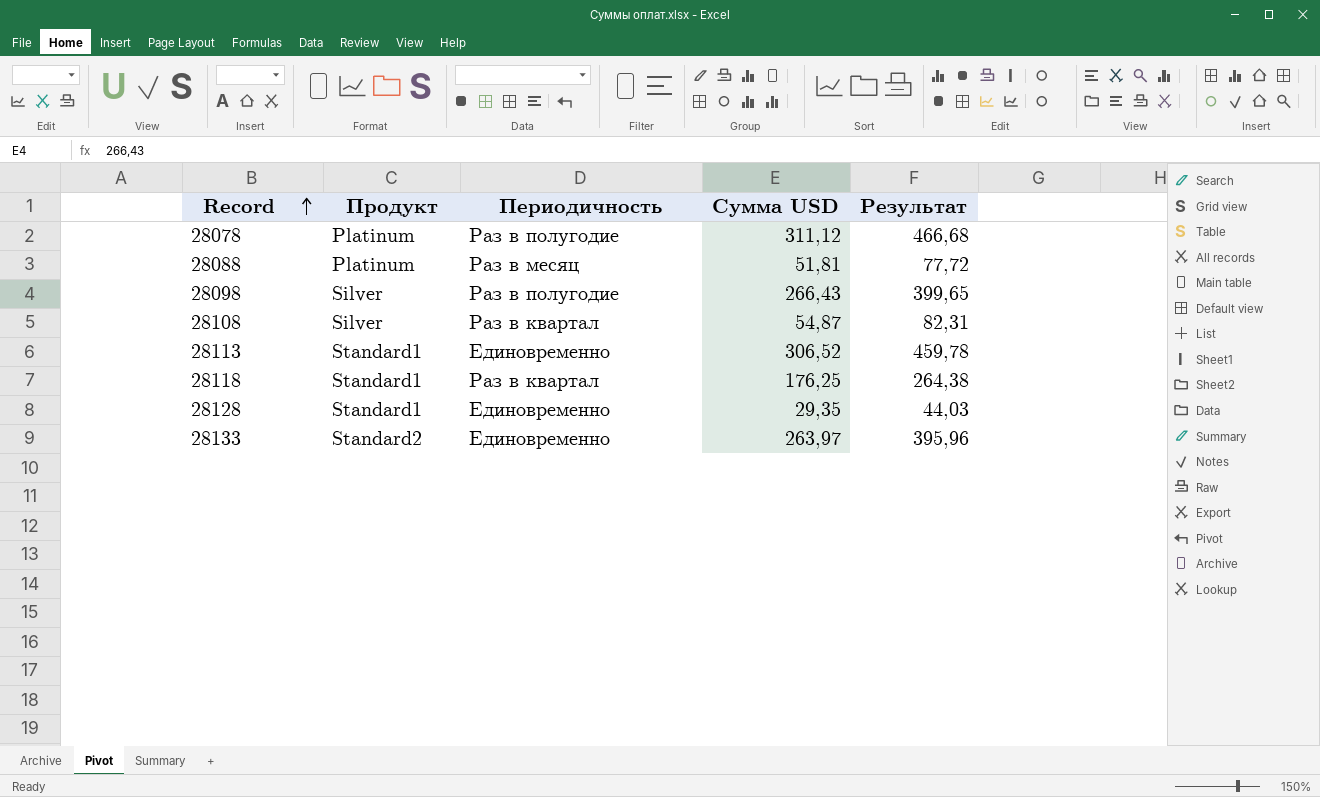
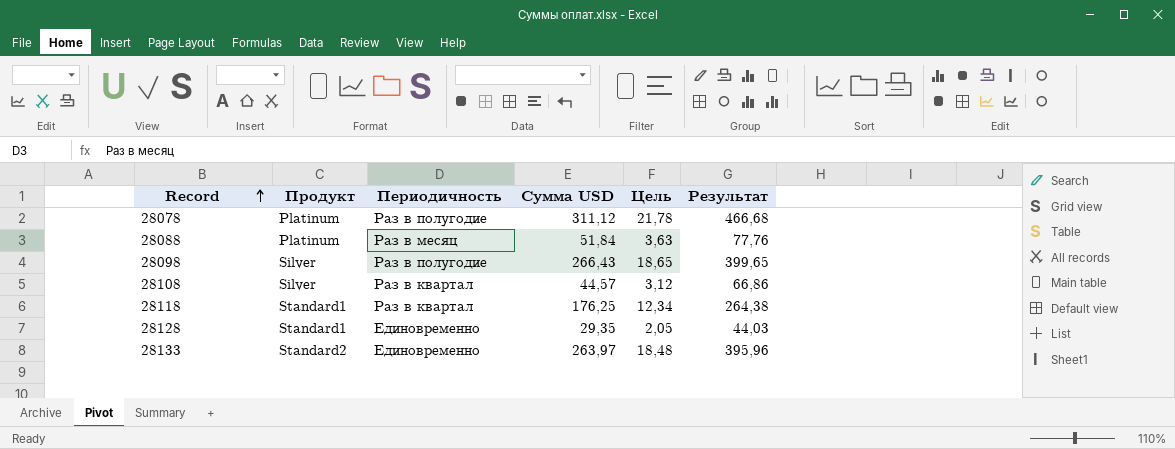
column Цель | formula: none -> [Сумма USD] * 0,07
row 28113: Standard1 | Единовременно | 306,52 | 459,78 -> none
28088 | Сумма USD: 51,81 -> 51,84
28088 | Результат: 77,72 -> 77,76
28108 | Сумма USD: 54,87 -> 44,57
28108 | Результат: 82,31 -> 66,86

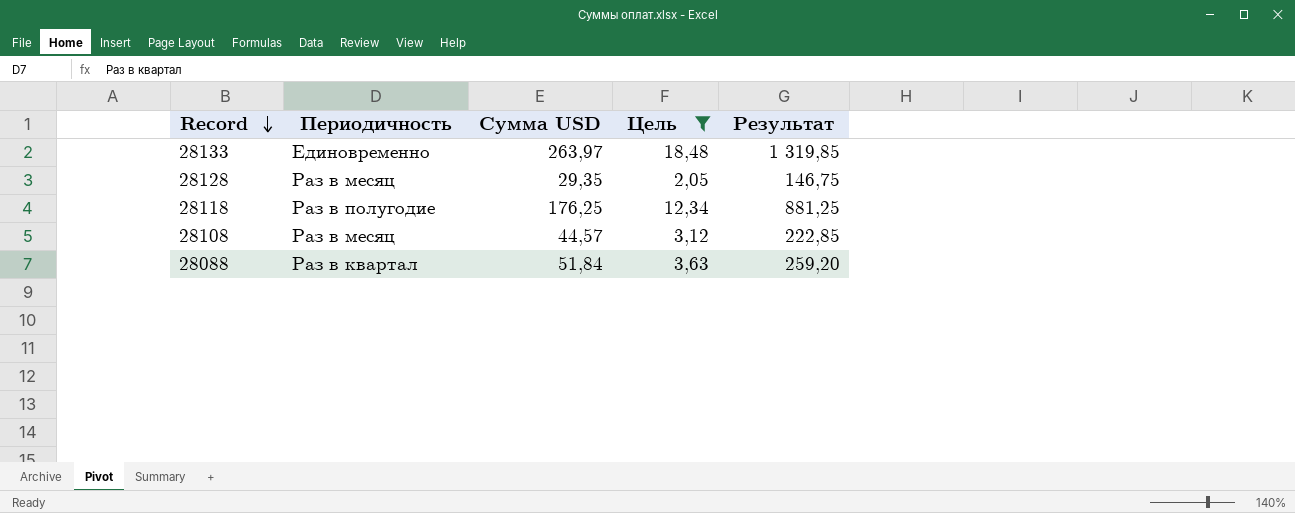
filter: none -> Цель <= 18,48
row order: Record ascending -> Record descending
column Продукт | position: 2 -> none
column Результат | formula: [Сумма USD] * 1,5 -> [Сумма USD] * 5
28128 | Периодичность: Единовременно -> Раз в месяц
28118 | Периодичность: Раз в квартал -> Раз в полугодие
28108 | Периодичность: Раз в квартал -> Раз в месяц
28088 | Периодичность: Раз в месяц -> Раз в квартал

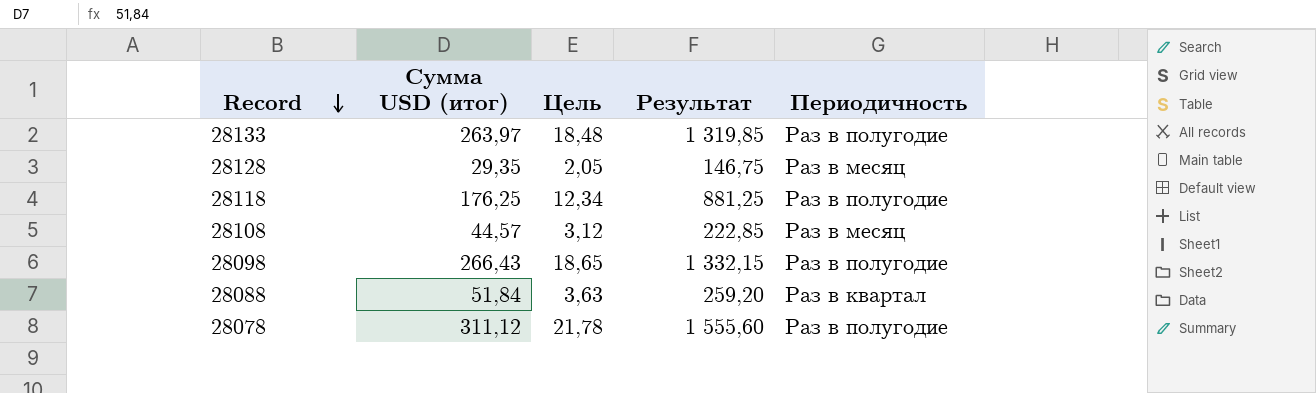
filter: Цель <= 18,48 -> none
column name: Сумма USD -> Сумма USD (итог)
column Периодичность | position: 2 -> 5
28133 | Периодичность: Единовременно -> Раз в полугодие

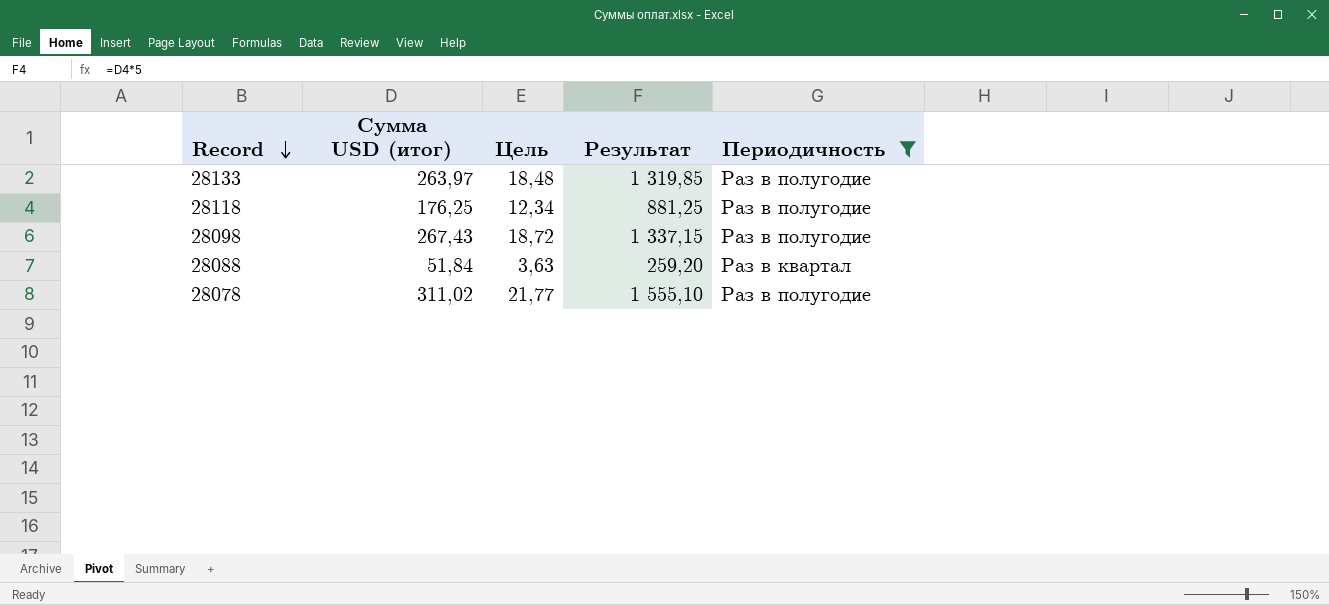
filter: none -> Периодичность != Раз в месяц
28098 | Сумма USD (итог): 266,43 -> 267,43
28098 | Цель: 18,65 -> 18,72
28098 | Результат: 1 332,15 -> 1 337,15
28078 | Сумма USD (итог): 311,12 -> 311,02
28078 | Цель: 21,78 -> 21,77
28078 | Результат: 1 555,60 -> 1 555,10

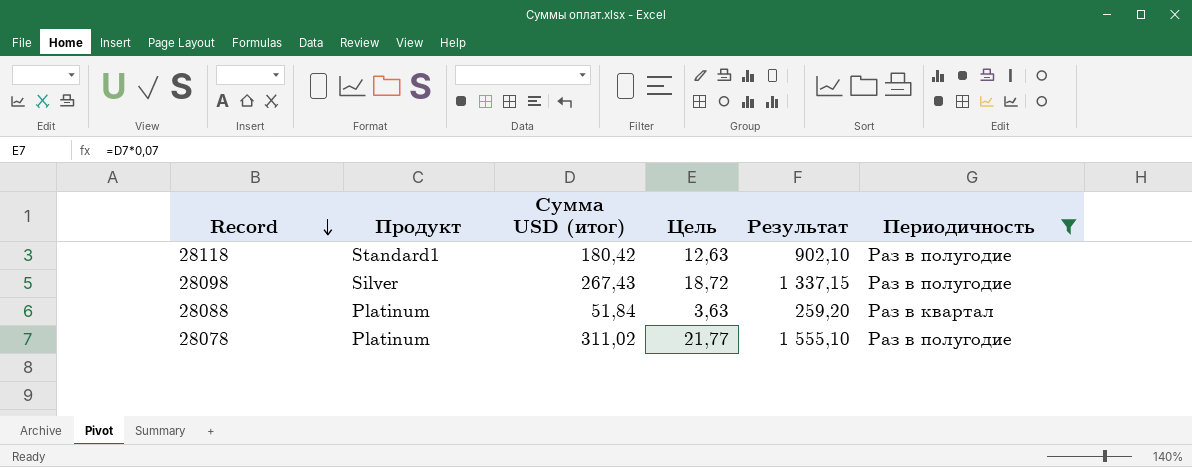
column Продукт | position: none -> 2
row 28133: 263,97 | 18,48 | 1 319,85 | Раз в полугодие -> none
28118 | Сумма USD (итог): 176,25 -> 180,42
28118 | Цель: 12,34 -> 12,63
28118 | Результат: 881,25 -> 902,10

